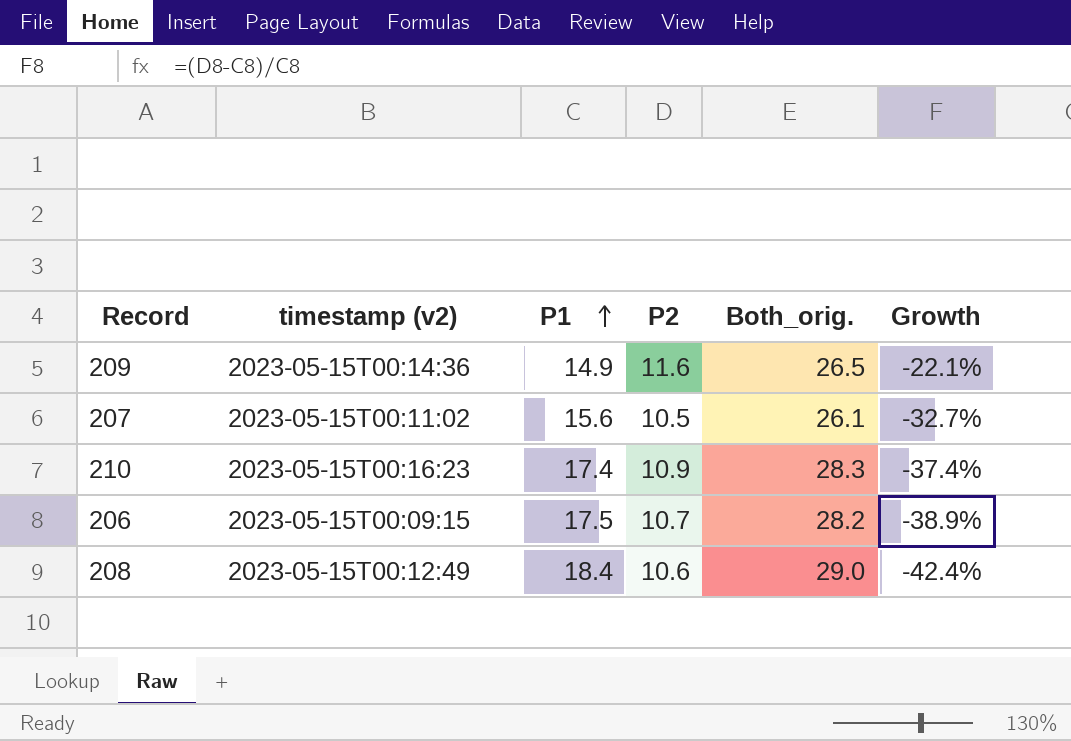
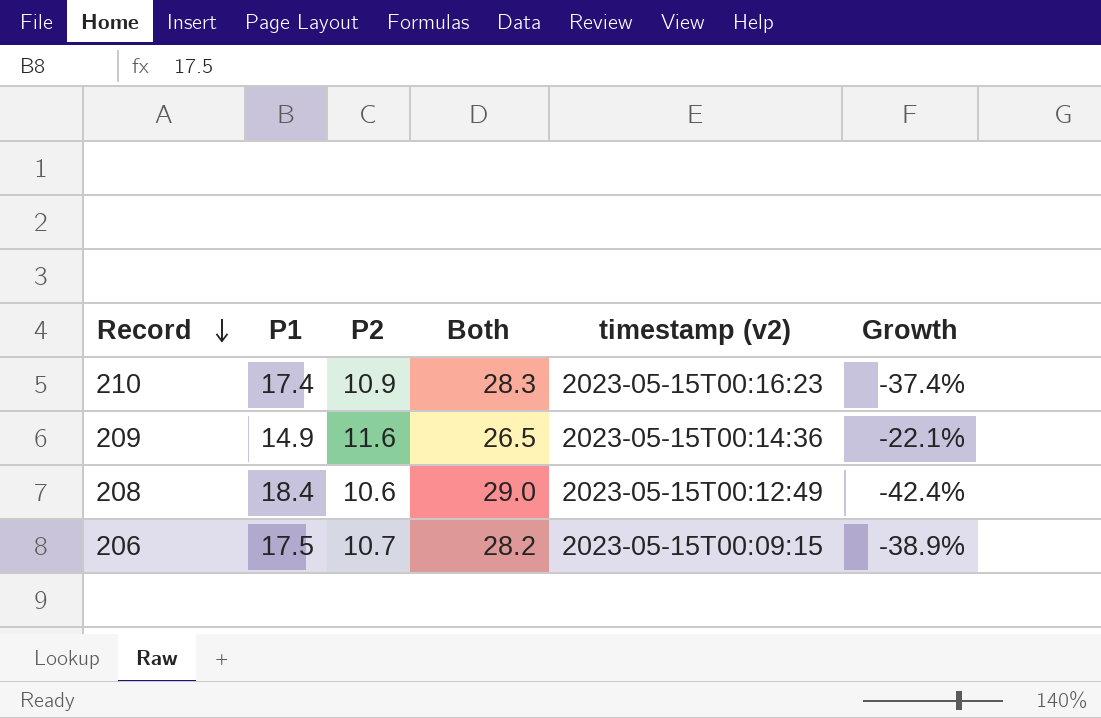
row order: P1 ascending -> Record descending
column name: Both_orig. -> Both
column timestamp (v2) | position: 2 -> 5
row 207: 2023-05-15T00:11:02 | 15.6 | 10.5 | 26.1 | -32.7% -> none

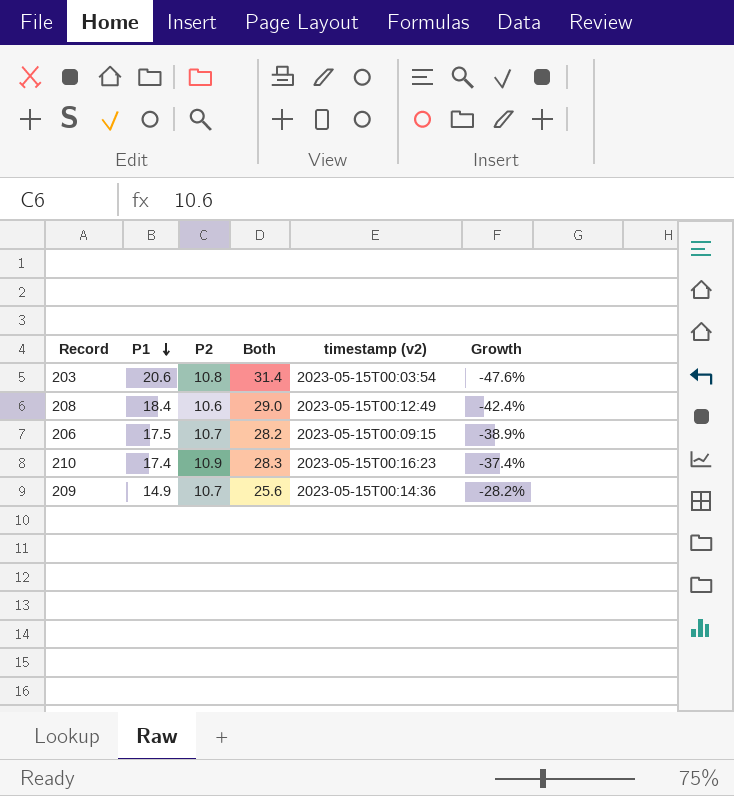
row order: Record descending -> P1 descending
row 203: none -> 20.6 | 10.8 | 31.4 | 2023-05-15T00:03:54 | -47.6%
209 | P2: 11.6 -> 10.7
209 | Both: 26.5 -> 25.6
209 | Growth: -22.1% -> -28.2%

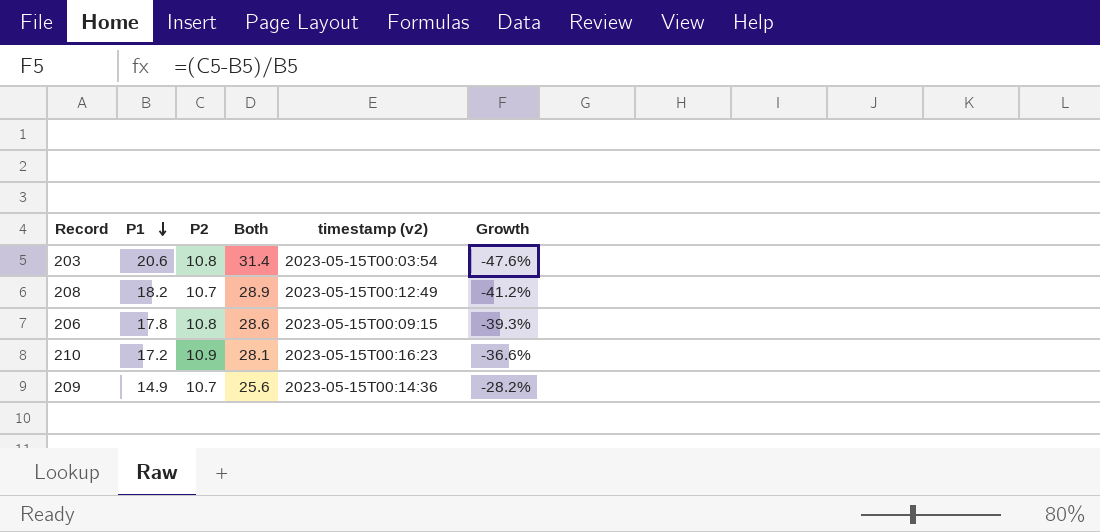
208 | P1: 18.4 -> 18.2
208 | P2: 10.6 -> 10.7
208 | Both: 29.0 -> 28.9
208 | Growth: -42.4% -> -41.2%
206 | P1: 17.5 -> 17.8
206 | P2: 10.7 -> 10.8
206 | Both: 28.2 -> 28.6
206 | Growth: -38.9% -> -39.3%
210 | P1: 17.4 -> 17.2
210 | Both: 28.3 -> 28.1
210 | Growth: -37.4% -> -36.6%

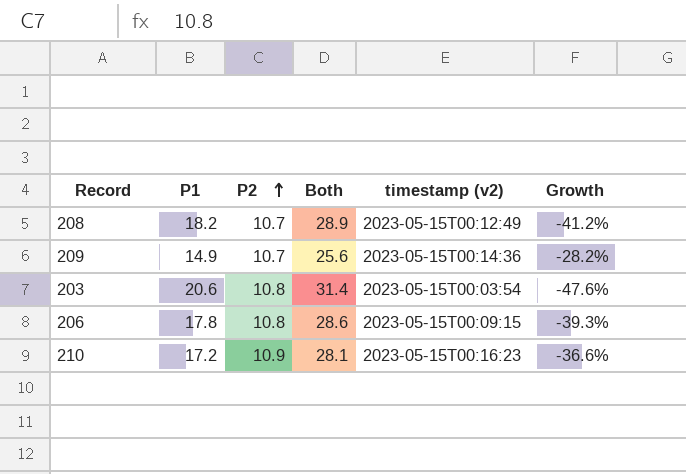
row order: P1 descending -> P2 ascending

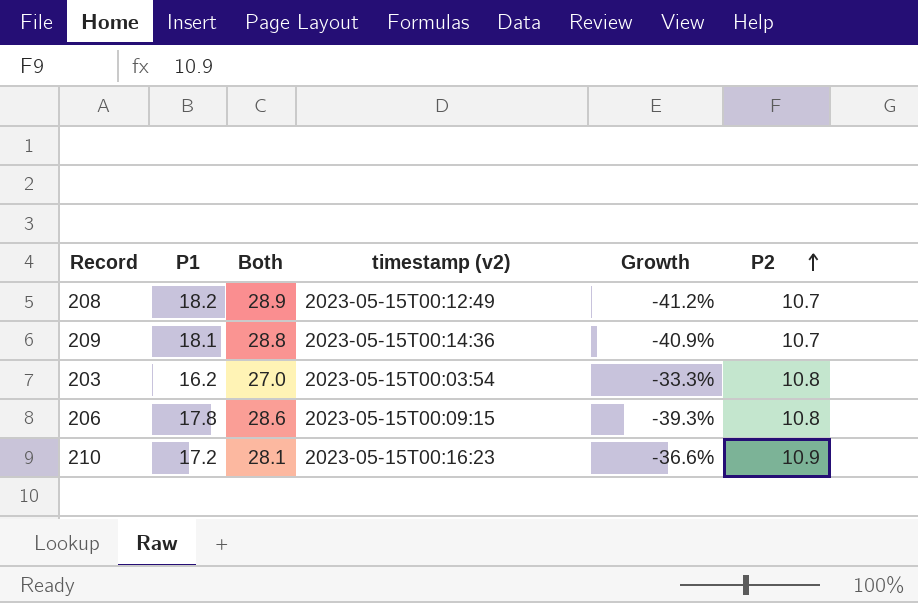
column P2 | position: 3 -> 6
209 | P1: 14.9 -> 18.1
209 | Both: 25.6 -> 28.8
209 | Growth: -28.2% -> -40.9%
203 | P1: 20.6 -> 16.2
203 | Both: 31.4 -> 27.0
203 | Growth: -47.6% -> -33.3%

